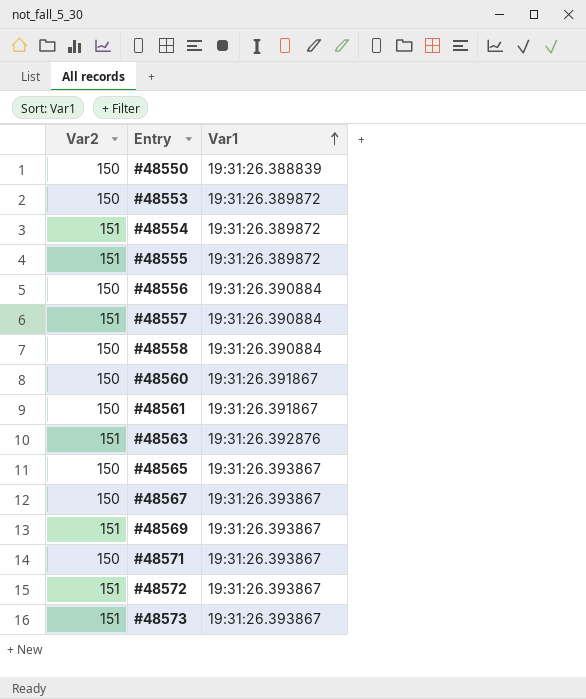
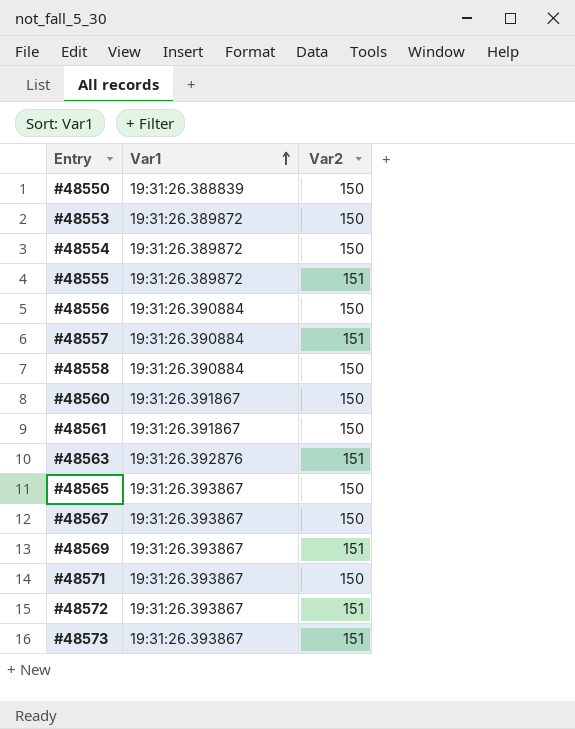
column Var2 | position: 1 -> 3
#48554 | Var2: 151 -> 150

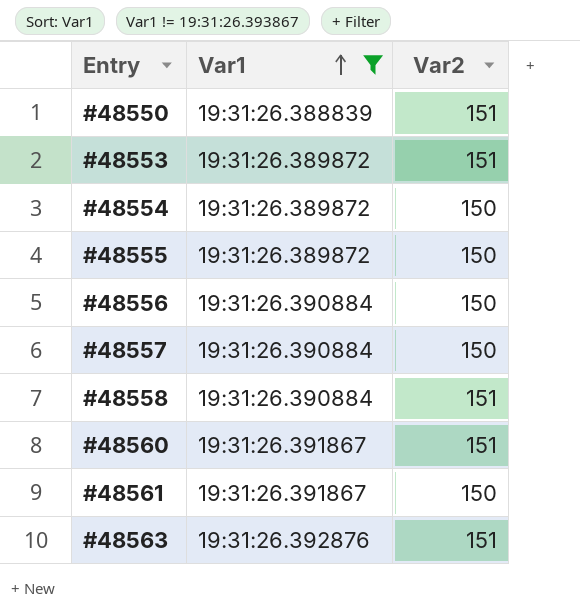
filter: none -> Var1 != 19:31:26.393867
#48550 | Var2: 150 -> 151
#48553 | Var2: 150 -> 151
#48555 | Var2: 151 -> 150
#48557 | Var2: 151 -> 150
#48558 | Var2: 150 -> 151
#48560 | Var2: 150 -> 151

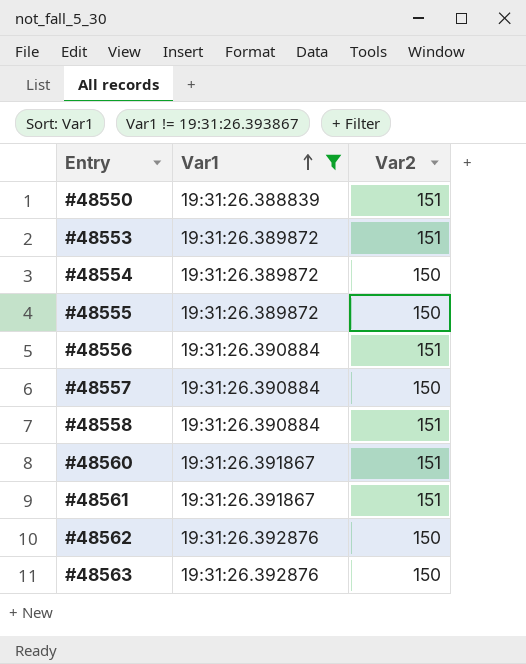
#48556 | Var2: 150 -> 151
#48561 | Var2: 150 -> 151
row #48562: none -> 19:31:26.392876 | 150
#48563 | Var2: 151 -> 150

